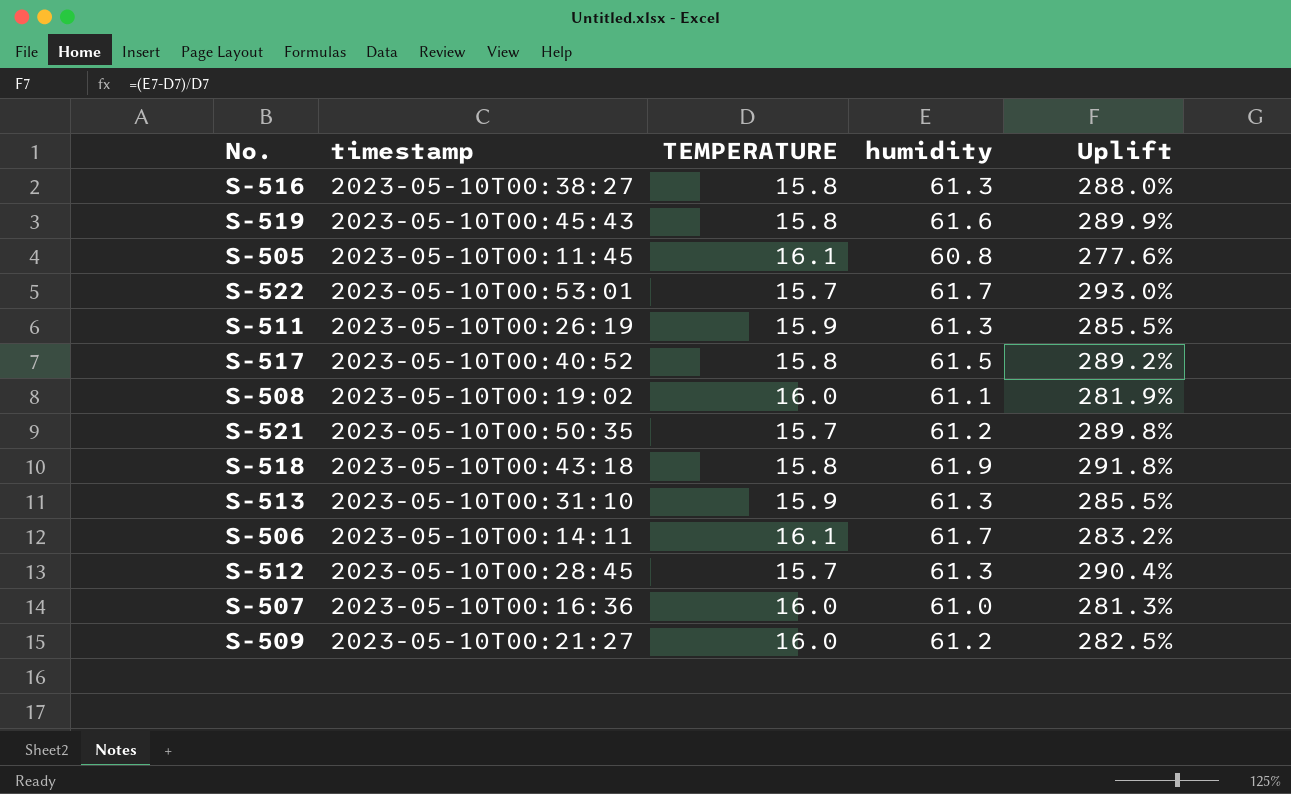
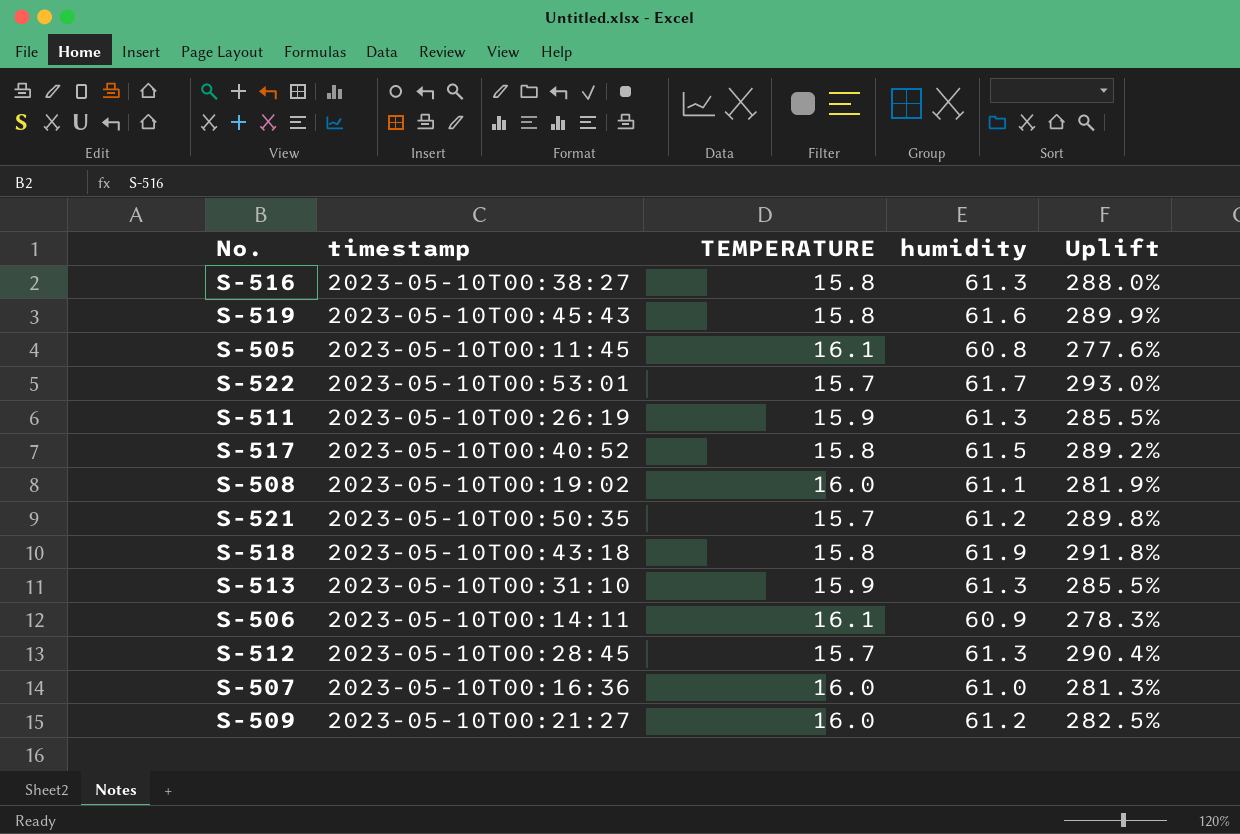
S-506 | humidity: 61.7 -> 60.9
S-506 | Uplift: 283.2% -> 278.3%

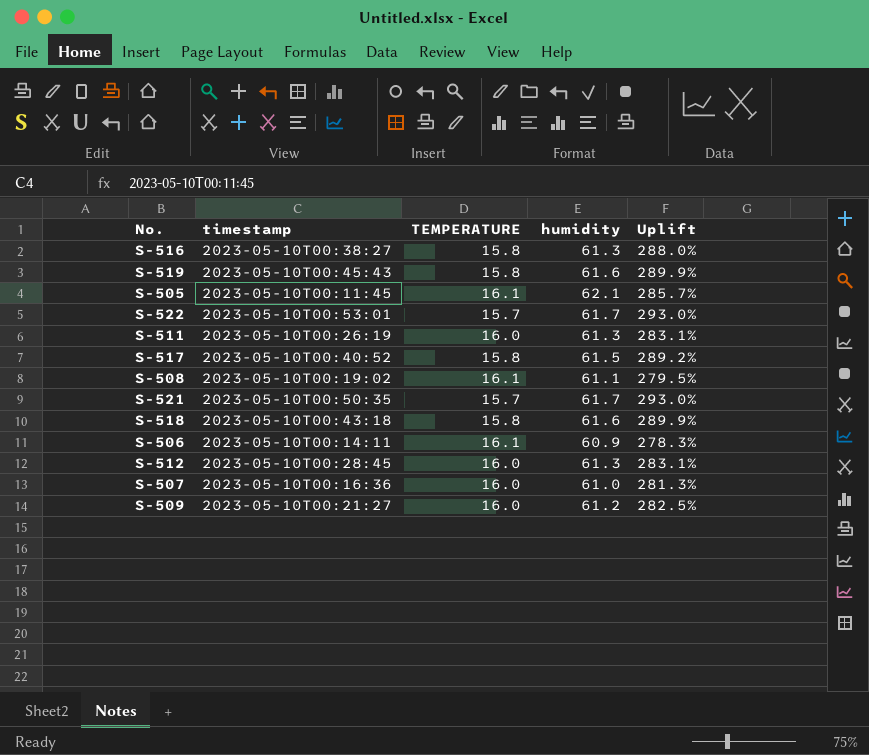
row S-513: 2023-05-10T00:31:10 | 15.9 | 61.3 | 285.5% -> none
S-505 | humidity: 60.8 -> 62.1
S-505 | Uplift: 277.6% -> 285.7%
S-511 | TEMPERATURE: 15.9 -> 16.0
S-511 | Uplift: 285.5% -> 283.1%
S-508 | TEMPERATURE: 16.0 -> 16.1
S-508 | Uplift: 281.9% -> 279.5%
S-521 | humidity: 61.2 -> 61.7
S-521 | Uplift: 289.8% -> 293.0%
S-518 | humidity: 61.9 -> 61.6
S-518 | Uplift: 291.8% -> 289.9%
S-512 | TEMPERATURE: 15.7 -> 16.0
S-512 | Uplift: 290.4% -> 283.1%

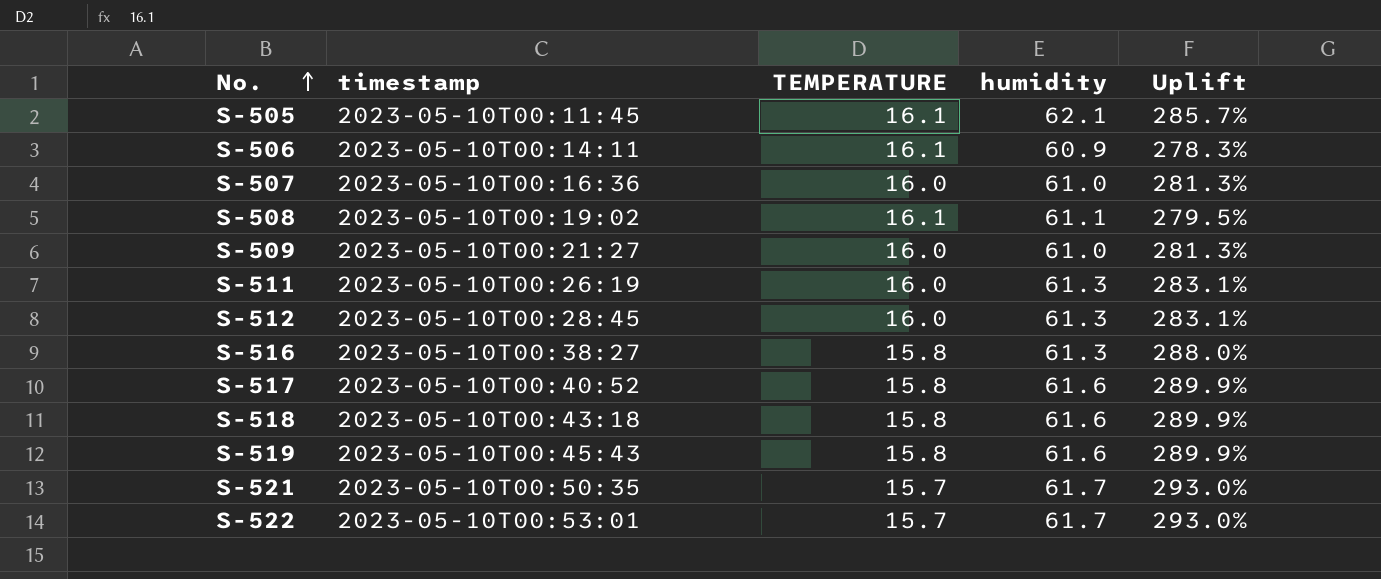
row order: none -> No. ascending
S-509 | humidity: 61.2 -> 61.0
S-509 | Uplift: 282.5% -> 281.3%
S-517 | humidity: 61.5 -> 61.6
S-517 | Uplift: 289.2% -> 289.9%

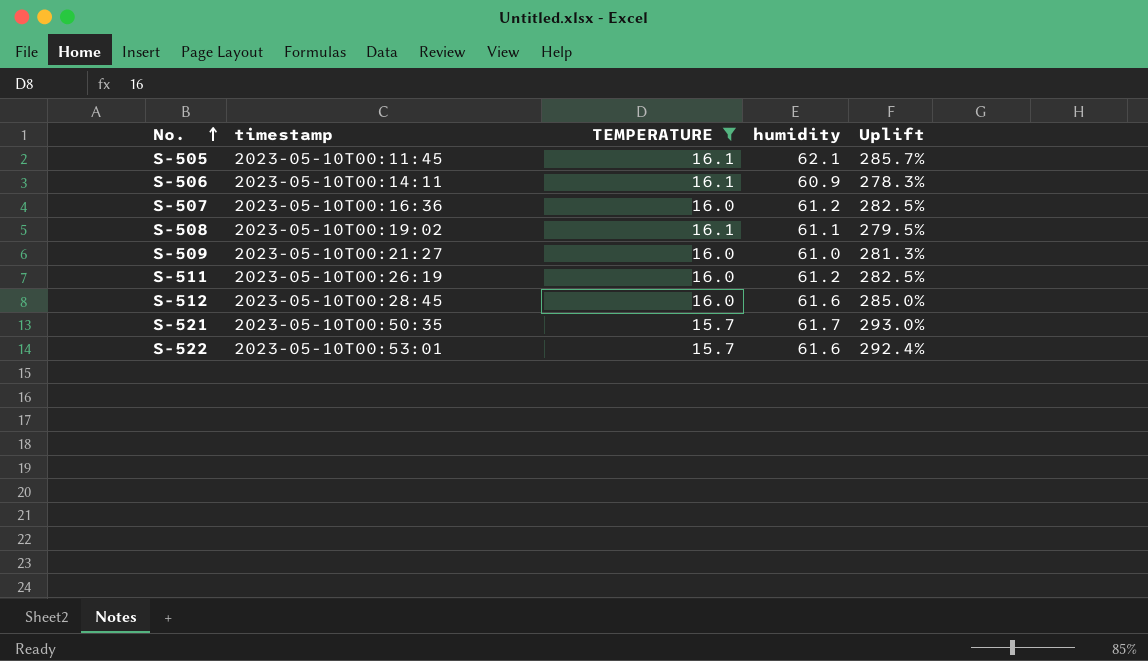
filter: none -> TEMPERATURE != 15.8
S-507 | humidity: 61.0 -> 61.2
S-507 | Uplift: 281.3% -> 282.5%
S-511 | humidity: 61.3 -> 61.2
S-511 | Uplift: 283.1% -> 282.5%
S-512 | humidity: 61.3 -> 61.6
S-512 | Uplift: 283.1% -> 285.0%
S-522 | humidity: 61.7 -> 61.6
S-522 | Uplift: 293.0% -> 292.4%

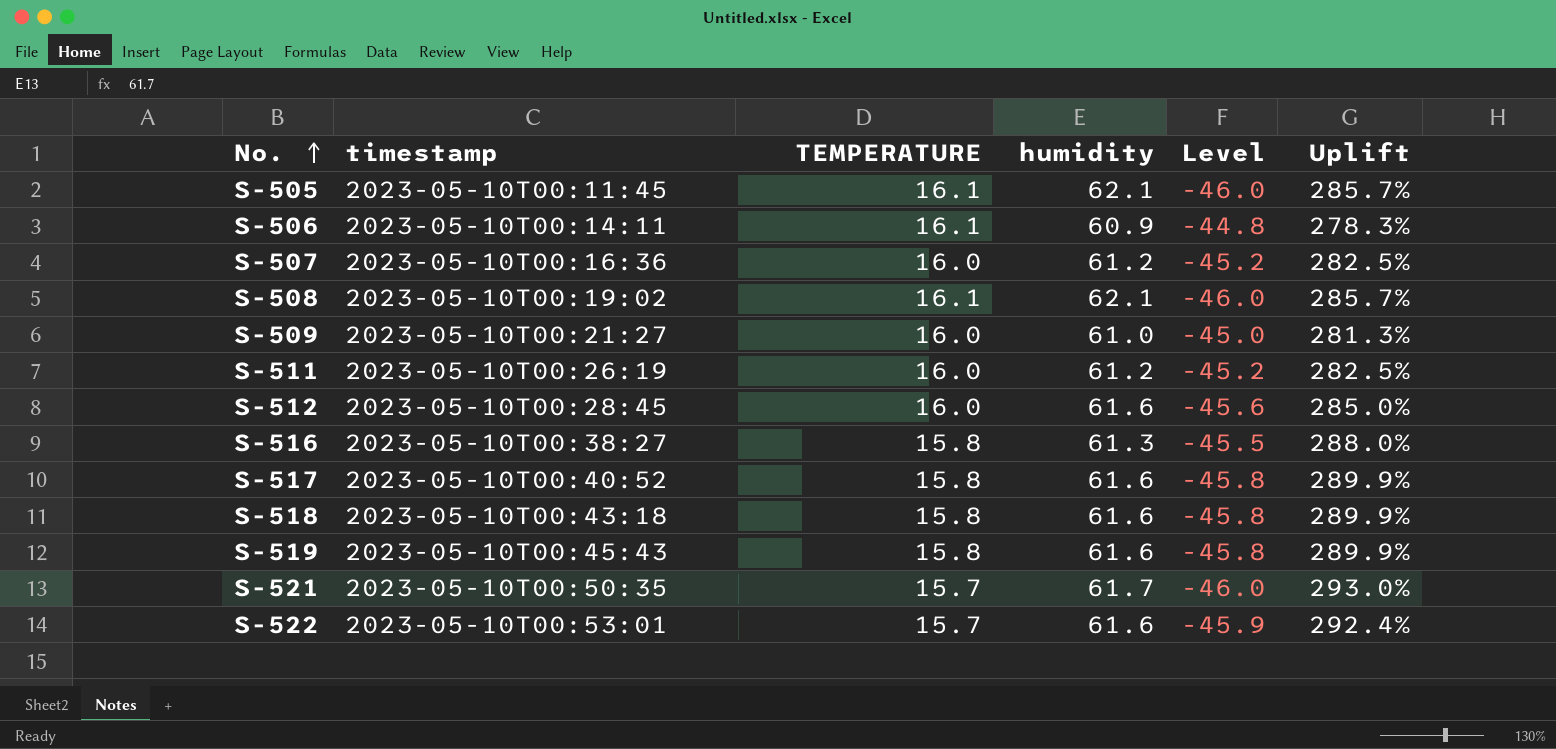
filter: TEMPERATURE != 15.8 -> none
column Level | formula: none -> [TEMPERATURE] - [humidity]
S-508 | humidity: 61.1 -> 62.1
S-508 | Uplift: 279.5% -> 285.7%

